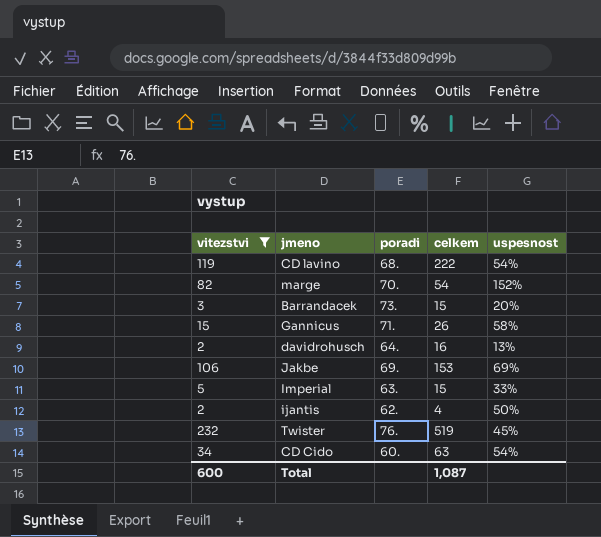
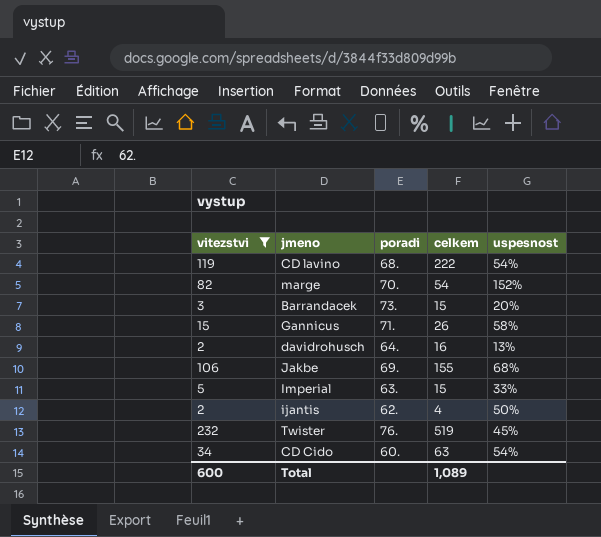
Jakbe | celkem: 153 -> 155
Jakbe | uspesnost: 69% -> 68%
Total | celkem: 1,087 -> 1,089

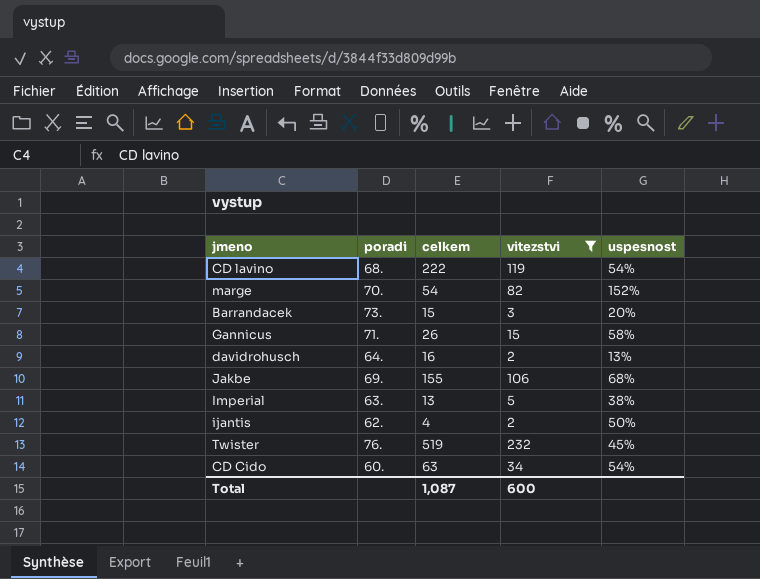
column vitezstvi | position: 1 -> 4
Imperial | celkem: 15 -> 13
Imperial | uspesnost: 33% -> 38%
Total | celkem: 1,089 -> 1,087

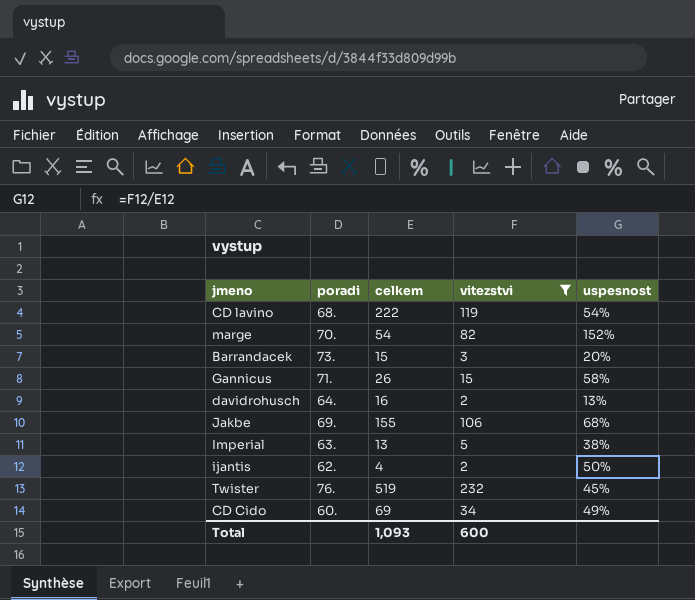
CD Cido | celkem: 63 -> 69
CD Cido | uspesnost: 54% -> 49%
Total | celkem: 1,087 -> 1,093

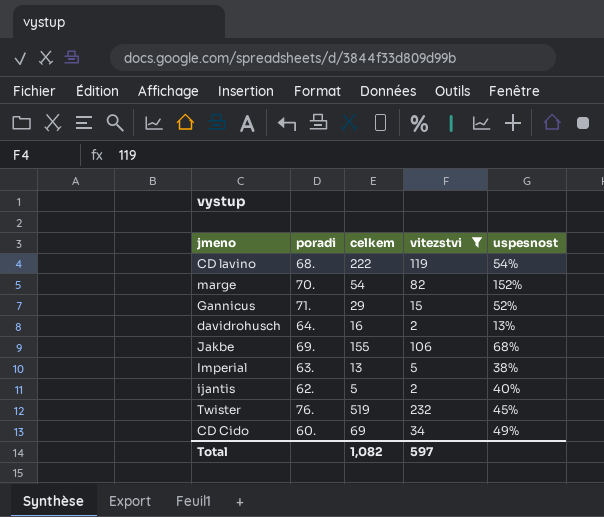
row Barrandacek: 73. | 15 | 3 | 20% -> none
Gannicus | celkem: 26 -> 29
Gannicus | uspesnost: 58% -> 52%
ijantis | celkem: 4 -> 5
ijantis | uspesnost: 50% -> 40%
Total | celkem: 1,093 -> 1,082
Total | vitezstvi: 600 -> 597

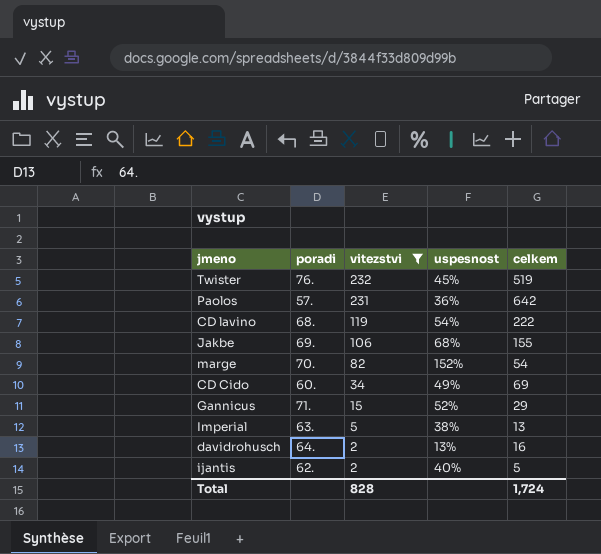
row order: none -> vitezstvi descending
column celkem | position: 3 -> 5
row Paolos: none -> 57. | 231 | 36% | 642
Total | vitezstvi: 597 -> 828
Total | celkem: 1,082 -> 1,724

